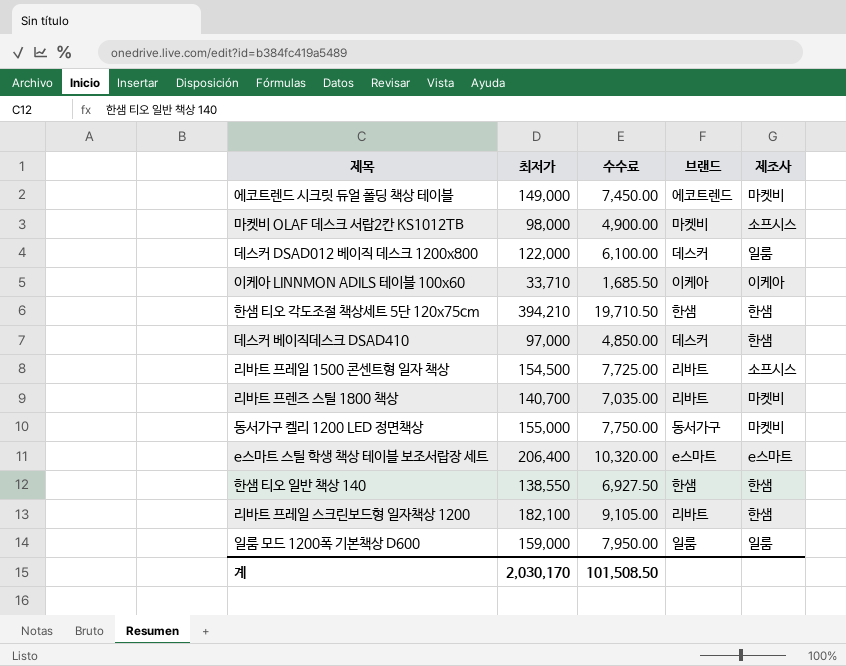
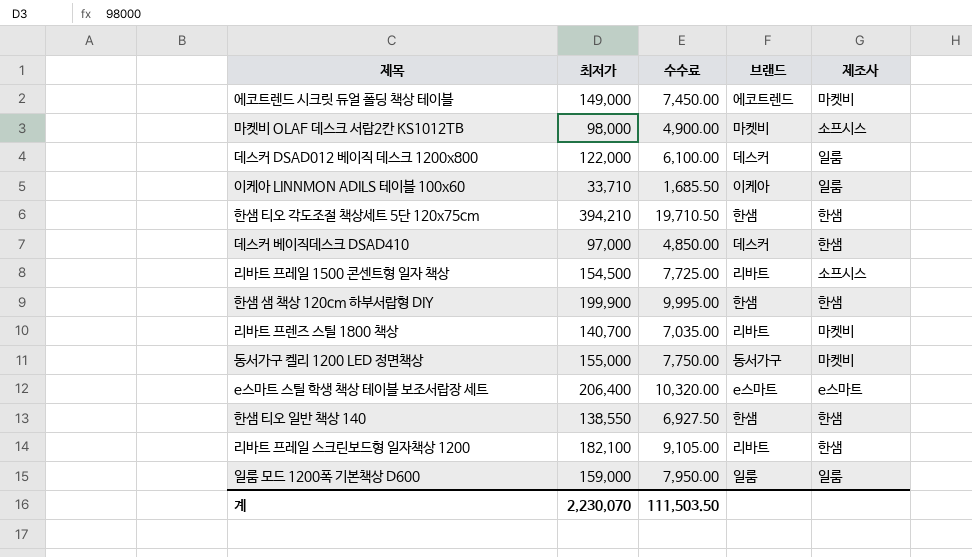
이케아 LINNMON ADILS 테이블 100x60 | 제조사: 이케아 -> 일룸
row 한샘 샘 책상 120cm 하부서랍형 DIY: none -> 199,900 | 9,995.00 | 한샘 | 한샘
계 | 최저가: 2,030,170 -> 2,230,070
계 | 수수료: 101,508.50 -> 111,503.50

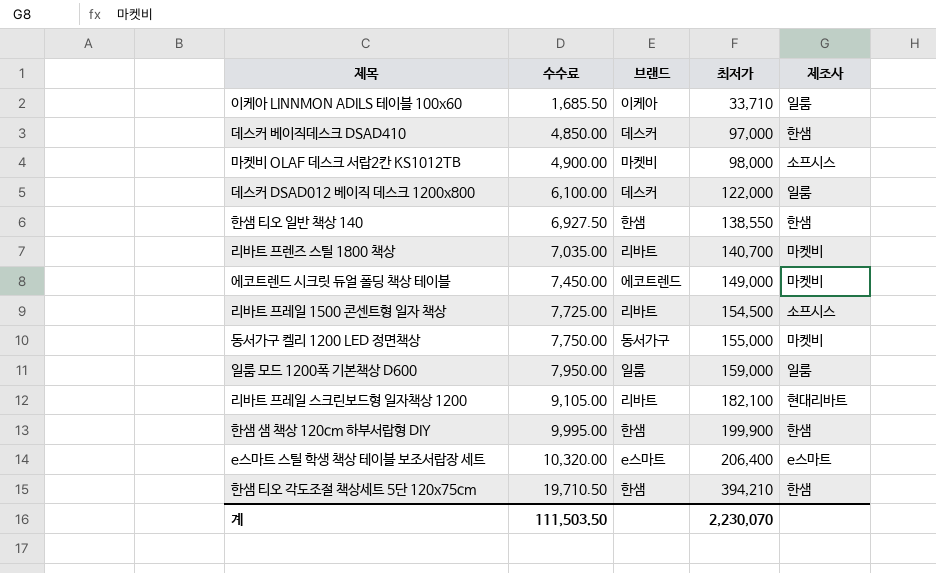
row order: none -> 수수료 ascending
column 최저가 | position: 2 -> 4
리바트 프레일 스크린보드형 일자책상 1200 | 제조사: 한샘 -> 현대리바트

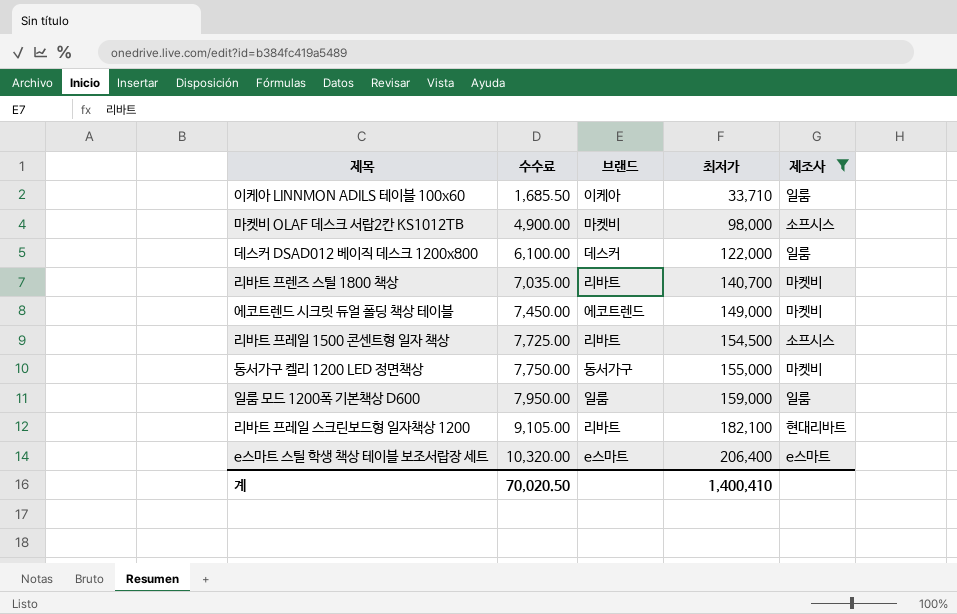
filter: none -> 제조사 != 한샘
계 | 수수료: 111,503.50 -> 70,020.50
계 | 최저가: 2,230,070 -> 1,400,410

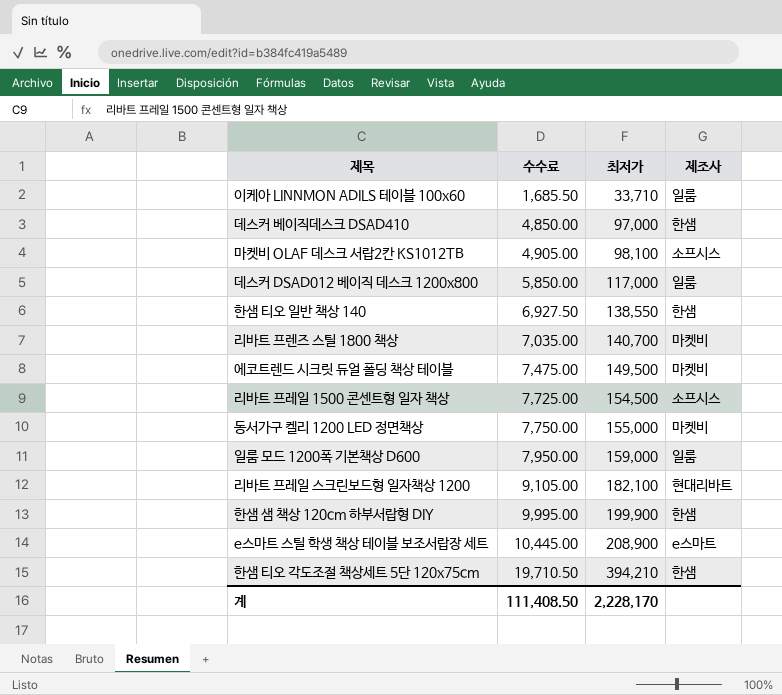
filter: 제조사 != 한샘 -> none
column 브랜드 | position: 3 -> none
마켓비 OLAF 데스크 서랍2칸 KS1012TB | 수수료: 4,900.00 -> 4,905.00
마켓비 OLAF 데스크 서랍2칸 KS1012TB | 최저가: 98,000 -> 98,100
데스커 DSAD012 베이직 데스크 1200x800 | 수수료: 6,100.00 -> 5,850.00
데스커 DSAD012 베이직 데스크 1200x800 | 최저가: 122,000 -> 117,000
에코트렌드 시크릿 듀얼 폴딩 책상 테이블 | 수수료: 7,450.00 -> 7,475.00
에코트렌드 시크릿 듀얼 폴딩 책상 테이블 | 최저가: 149,000 -> 149,500
e스마트 스틸 학생 책상 테이블 보조서랍장 세트 | 수수료: 10,320.00 -> 10,445.00
e스마트 스틸 학생 책상 테이블 보조서랍장 세트 | 최저가: 206,400 -> 208,900
계 | 수수료: 70,020.50 -> 111,408.50
계 | 최저가: 1,400,410 -> 2,228,170

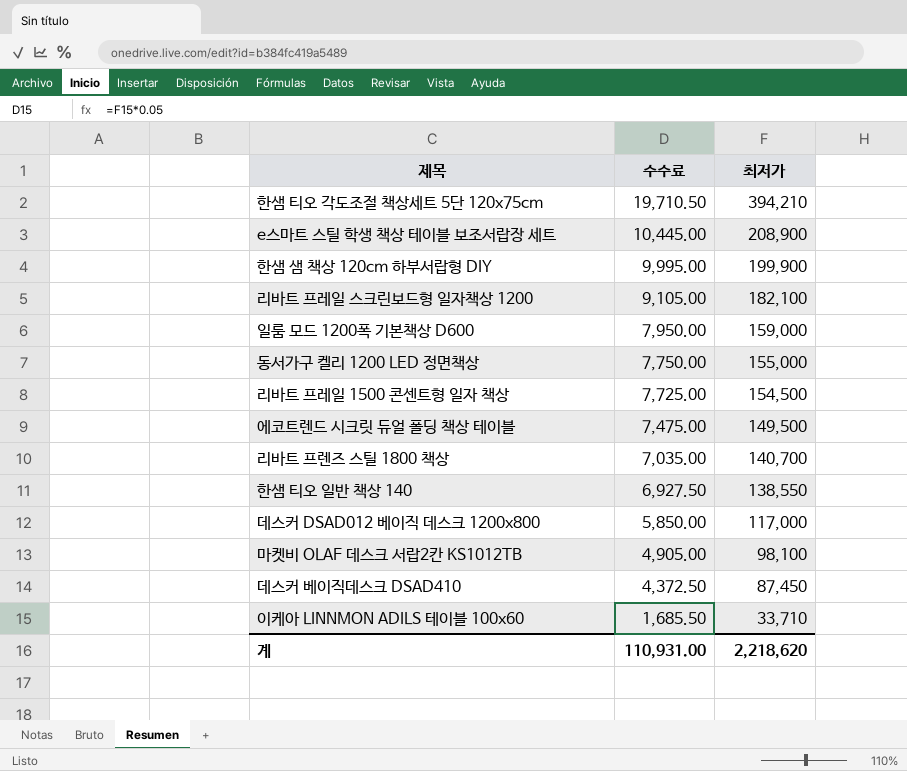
row order: 수수료 ascending -> 수수료 descending
column 제조사 | position: 4 -> none
데스커 베이직데스크 DSAD410 | 수수료: 4,850.00 -> 4,372.50
데스커 베이직데스크 DSAD410 | 최저가: 97,000 -> 87,450
계 | 수수료: 111,408.50 -> 110,931.00
계 | 최저가: 2,228,170 -> 2,218,620

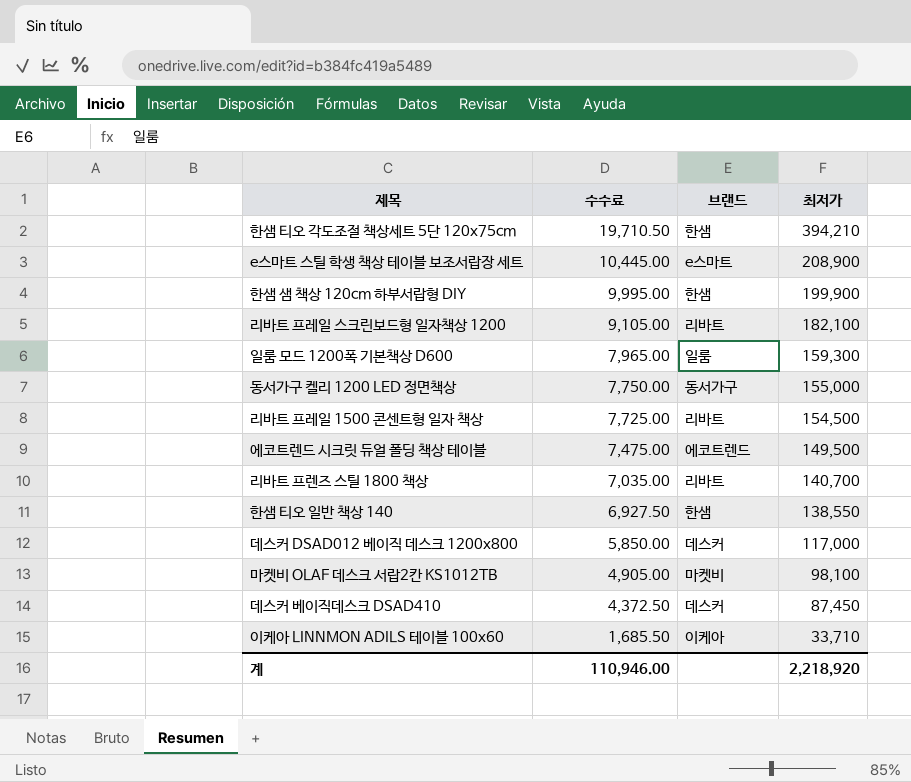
column 브랜드 | position: none -> 3
일룸 모드 1200폭 기본책상 D600 | 수수료: 7,950.00 -> 7,965.00
일룸 모드 1200폭 기본책상 D600 | 최저가: 159,000 -> 159,300
계 | 수수료: 110,931.00 -> 110,946.00
계 | 최저가: 2,218,620 -> 2,218,920

